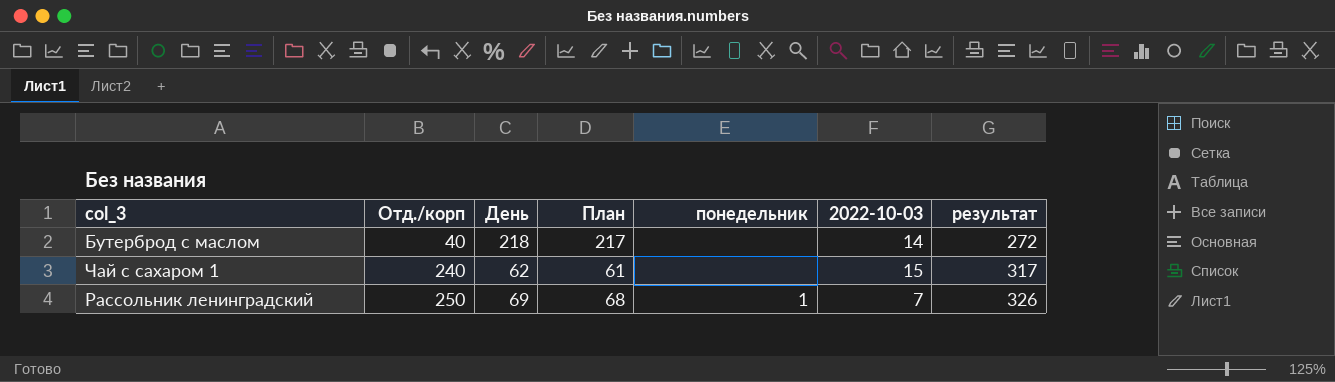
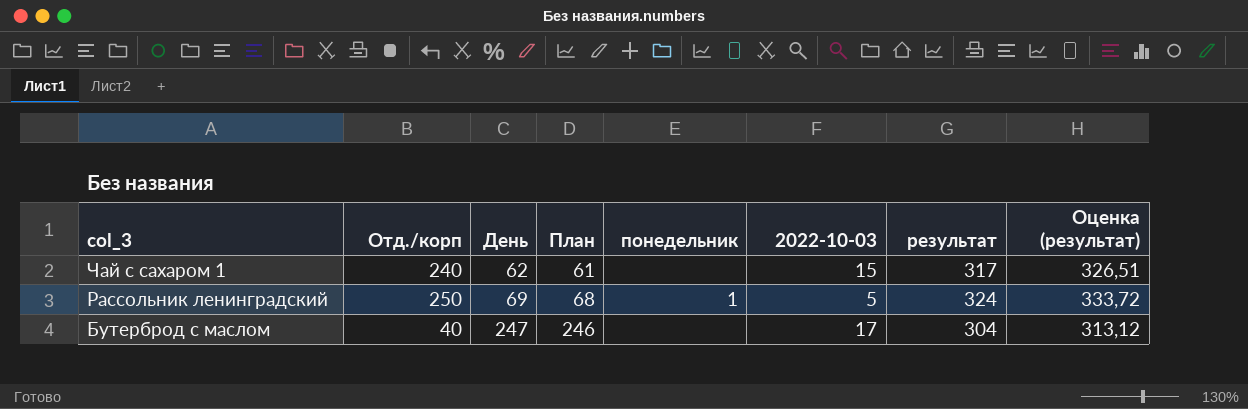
row order: Отд./корп ascending -> col_3 descending
column Оценка (результат) | formula: none -> [результат] * 1,03
Рассольник ленинградский | 2022-10-03: 7 -> 5
Рассольник ленинградский | результат: 326 -> 324
Бутерброд с маслом | День: 218 -> 247
Бутерброд с маслом | План: 217 -> 246
Бутерброд с маслом | 2022-10-03: 14 -> 17
Бутерброд с маслом | результат: 272 -> 304

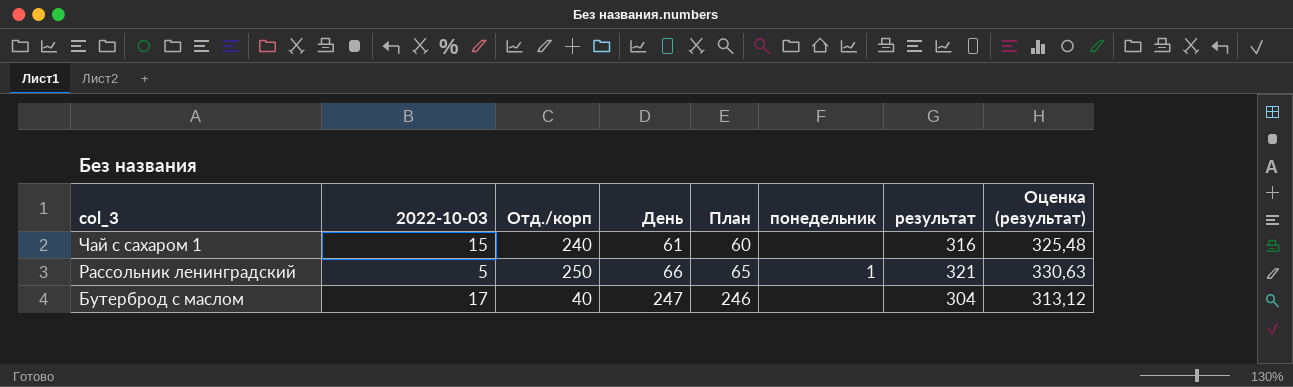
column 2022-10-03 | position: 6 -> 2
Чай с сахаром 1 | День: 62 -> 61
Чай с сахаром 1 | План: 61 -> 60
Чай с сахаром 1 | результат: 317 -> 316
Чай с сахаром 1 | Оценка (результат): 326,51 -> 325,48
Рассольник ленинградский | День: 69 -> 66
Рассольник ленинградский | План: 68 -> 65
Рассольник ленинградский | результат: 324 -> 321
Рассольник ленинградский | Оценка (результат): 333,72 -> 330,63

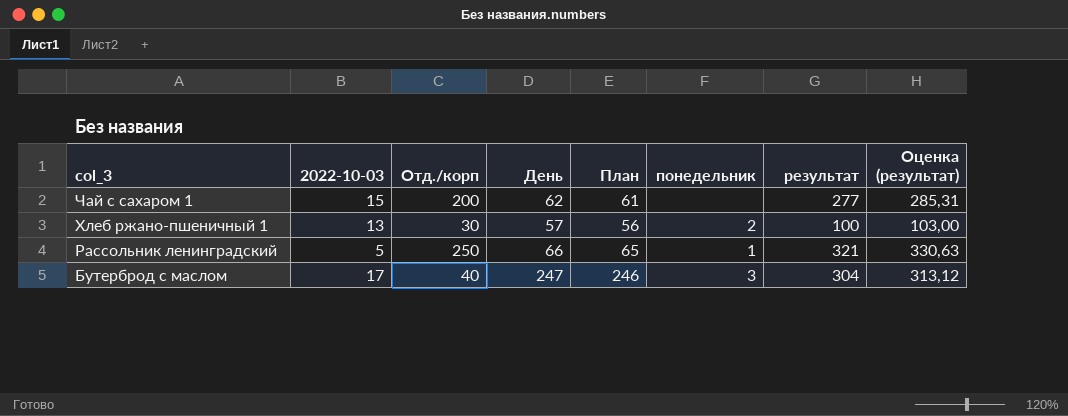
Чай с сахаром 1 | Отд./корп: 240 -> 200
Чай с сахаром 1 | День: 61 -> 62
Чай с сахаром 1 | План: 60 -> 61
Чай с сахаром 1 | результат: 316 -> 277
Чай с сахаром 1 | Оценка (результат): 325,48 -> 285,31
row Хлеб ржано-пшеничный 1: none -> 13 | 30 | 57 | 56 | 2 | 100 | 103,00
Бутерброд с маслом | понедельник: none -> 3

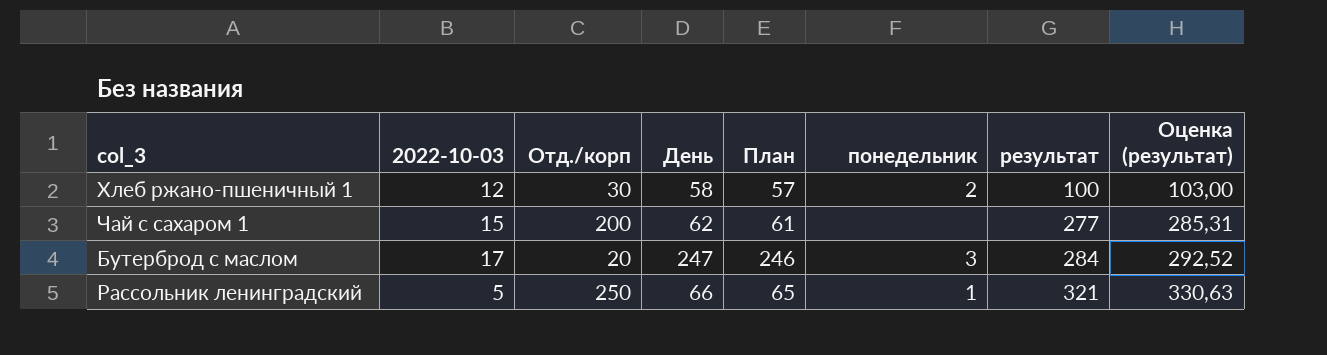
row order: col_3 descending -> результат ascending
Хлеб ржано-пшеничный 1 | 2022-10-03: 13 -> 12
Хлеб ржано-пшеничный 1 | День: 57 -> 58
Хлеб ржано-пшеничный 1 | План: 56 -> 57
Бутерброд с маслом | Отд./корп: 40 -> 20
Бутерброд с маслом | результат: 304 -> 284
Бутерброд с маслом | Оценка (результат): 313,12 -> 292,52

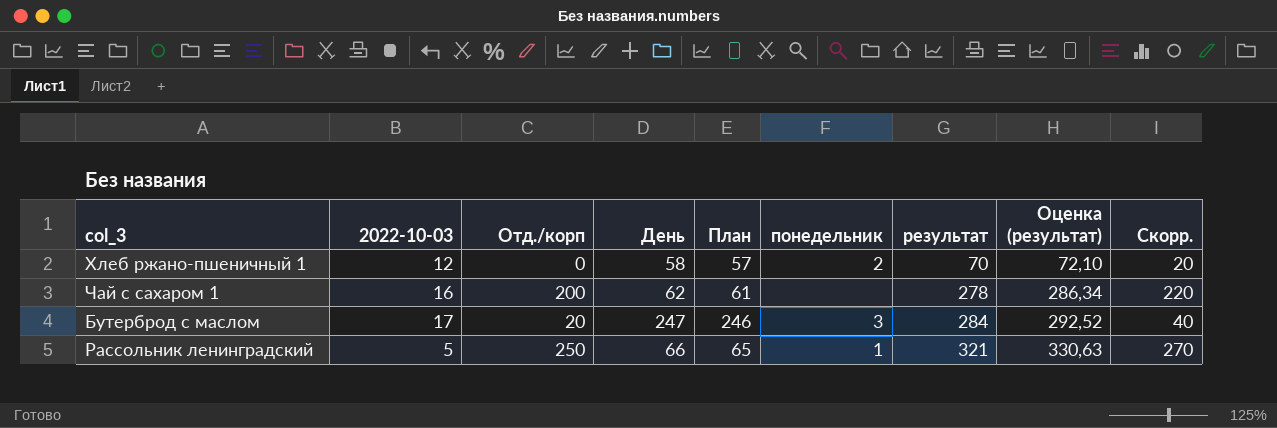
column Скорр. | formula: none -> [Отд./корп] + 20
Хлеб ржано-пшеничный 1 | Отд./корп: 30 -> 0
Хлеб ржано-пшеничный 1 | результат: 100 -> 70
Хлеб ржано-пшеничный 1 | Оценка (результат): 103,00 -> 72,10
Чай с сахаром 1 | 2022-10-03: 15 -> 16
Чай с сахаром 1 | результат: 277 -> 278
Чай с сахаром 1 | Оценка (результат): 285,31 -> 286,34

